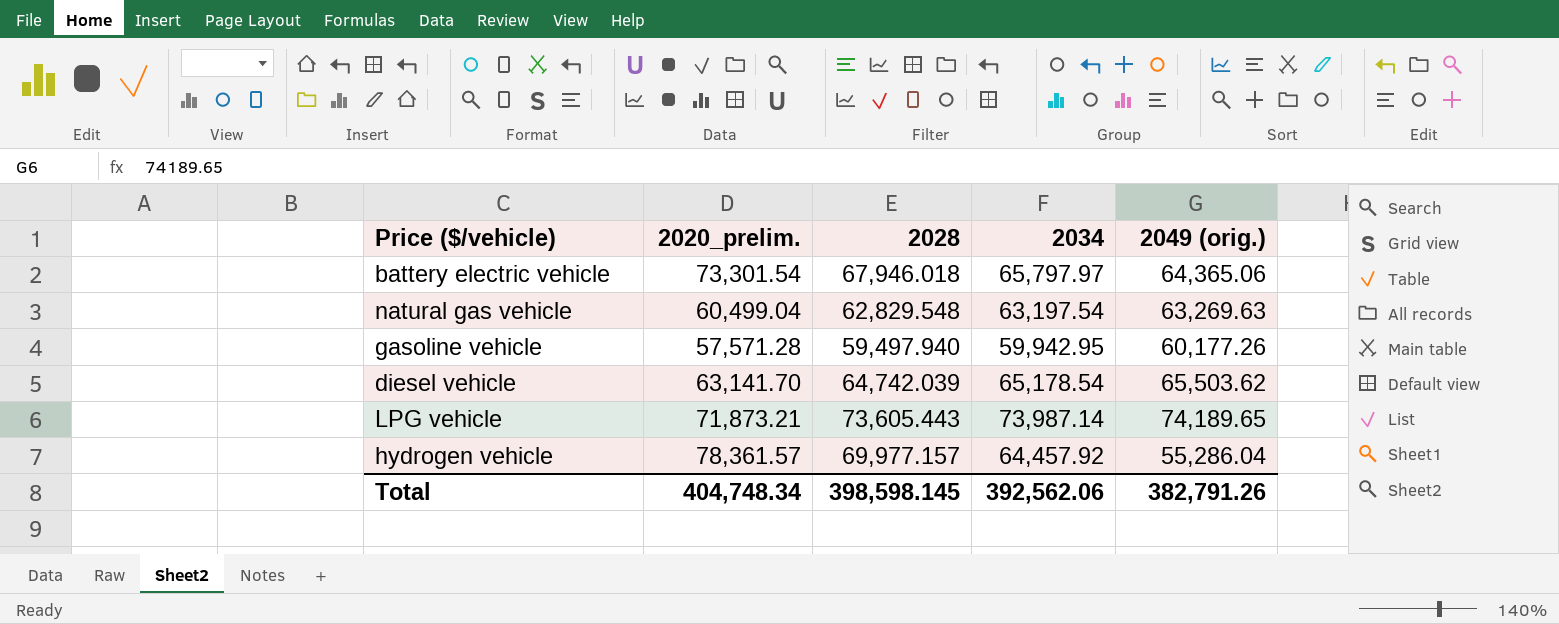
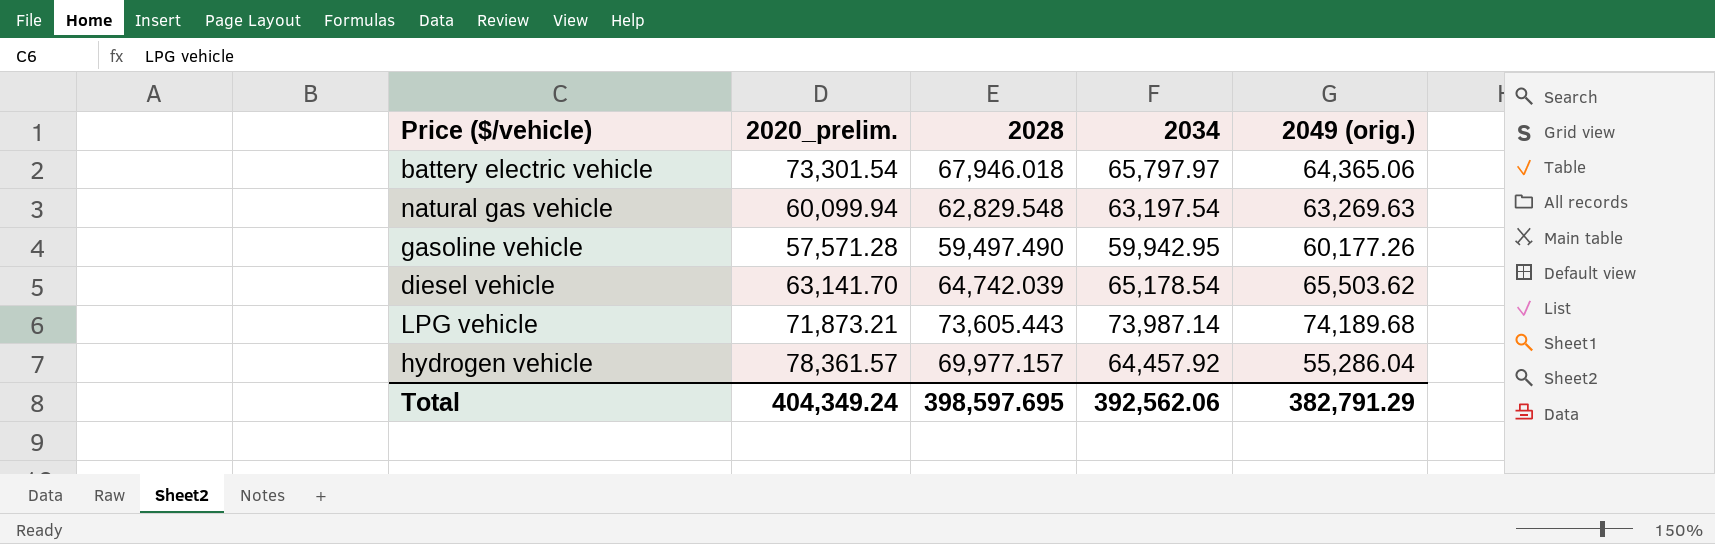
natural gas vehicle | 2020_prelim.: 60,499.04 -> 60,099.94
gasoline vehicle | 2028: 59,497.940 -> 59,497.490
LPG vehicle | 2049 (orig.): 74,189.65 -> 74,189.68
Total | 2020_prelim.: 404,748.34 -> 404,349.24
Total | 2028: 398,598.145 -> 398,597.695
Total | 2049 (orig.): 382,791.26 -> 382,791.29

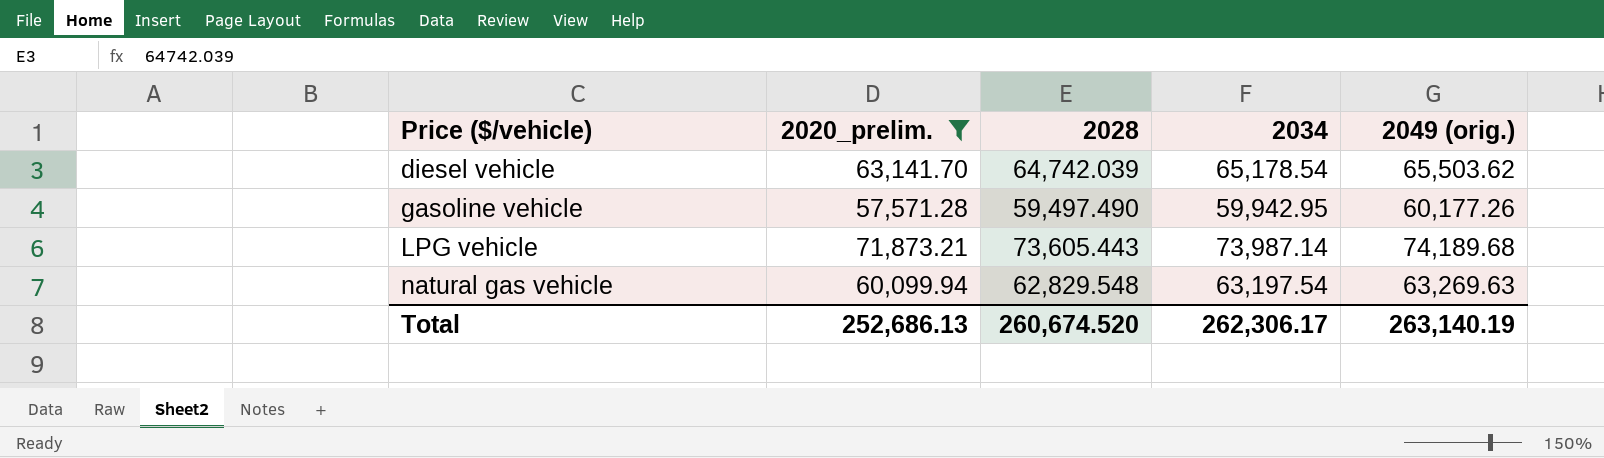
filter: none -> 2020_prelim. <= 71,873.21
row order: none -> Price ($/vehicle) ascending
Total | 2020_prelim.: 404,349.24 -> 252,686.13
Total | 2028: 398,597.695 -> 260,674.520
Total | 2034: 392,562.06 -> 262,306.17
Total | 2049 (orig.): 382,791.29 -> 263,140.19

